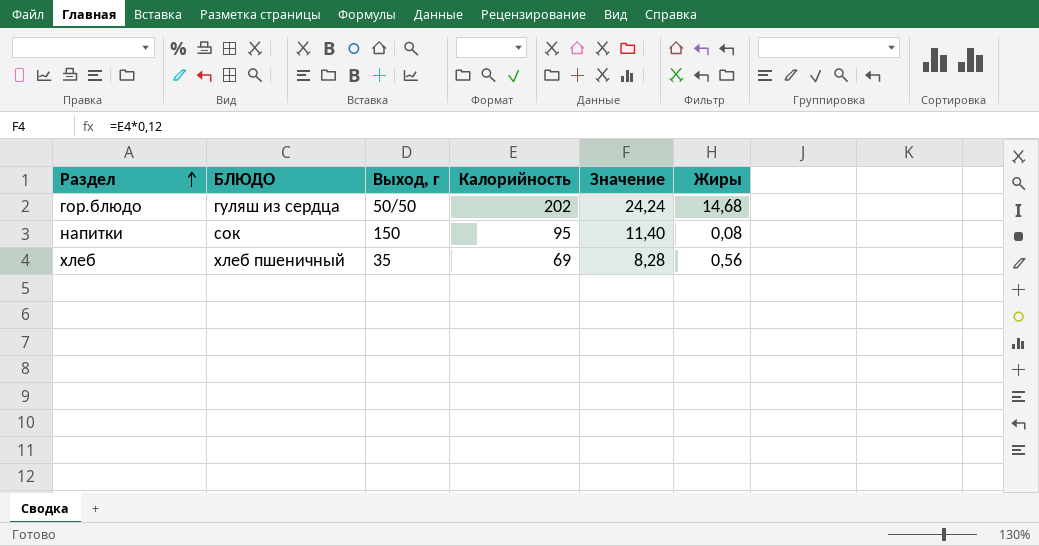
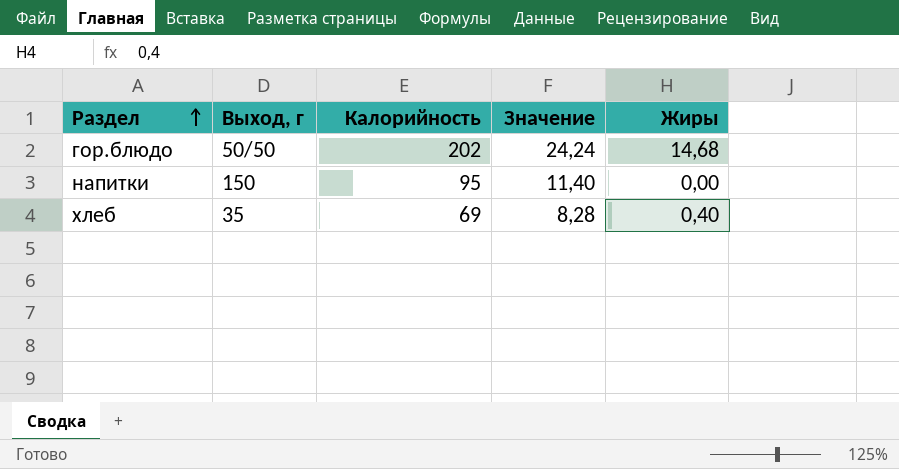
column БЛЮДО | position: 2 -> none
напитки | Жиры: 0,08 -> 0,00
хлеб | Жиры: 0,56 -> 0,40

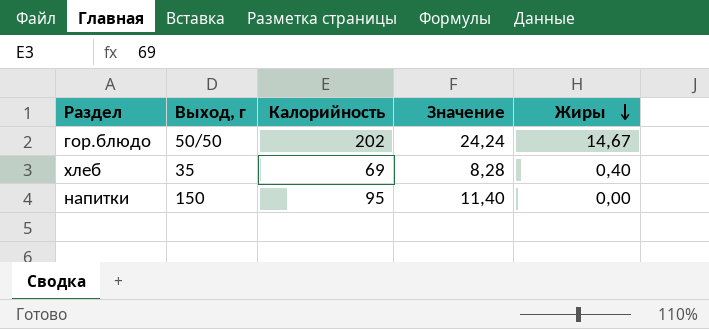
row order: Раздел ascending -> Жиры descending
гор.блюдо | Жиры: 14,68 -> 14,67

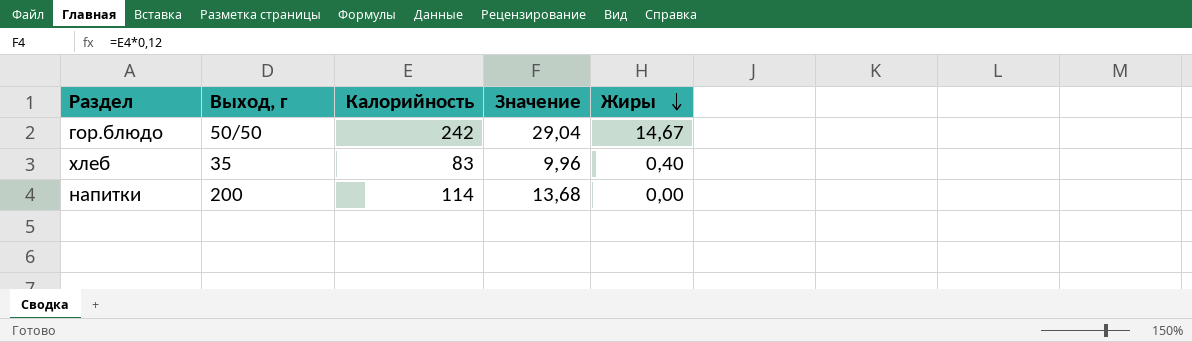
гор.блюдо | Калорийность: 202 -> 242
гор.блюдо | Значение: 24,24 -> 29,04
хлеб | Калорийность: 69 -> 83
хлеб | Значение: 8,28 -> 9,96
напитки | Выход, г: 150 -> 200
напитки | Калорийность: 95 -> 114
напитки | Значение: 11,40 -> 13,68

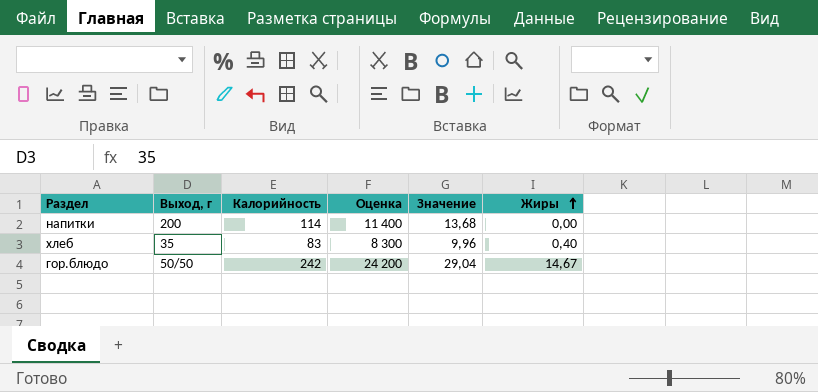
row order: Жиры descending -> Жиры ascending
column Оценка | formula: none -> [Калорийность] * 100

